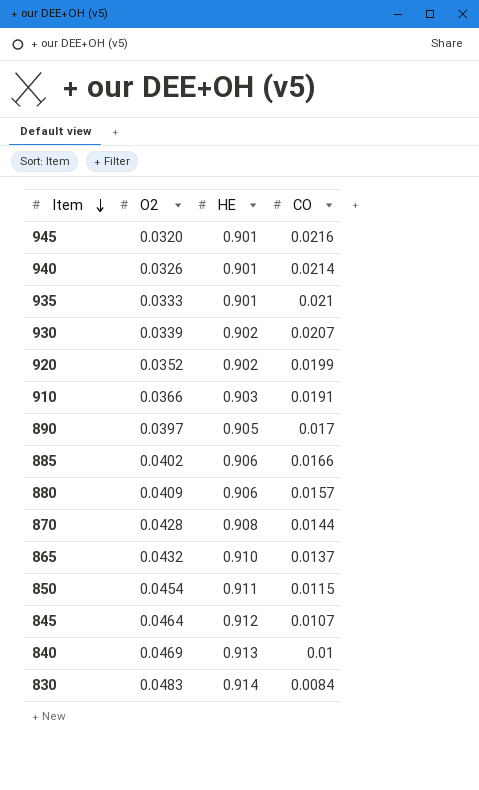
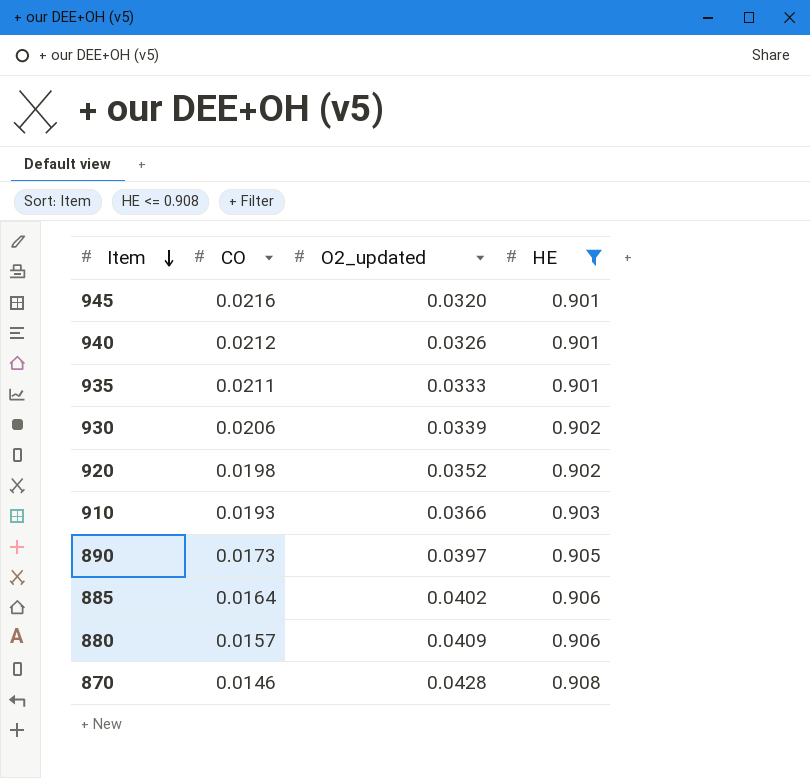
filter: none -> HE <= 0.908
column CO | position: 4 -> 2
column name: O2 -> O2_updated
940 | CO: 0.0214 -> 0.0212
935 | CO: 0.021 -> 0.0211
930 | CO: 0.0207 -> 0.0206
920 | CO: 0.0199 -> 0.0198
910 | CO: 0.0191 -> 0.0193
890 | CO: 0.017 -> 0.0173
885 | CO: 0.0166 -> 0.0164
870 | CO: 0.0144 -> 0.0146

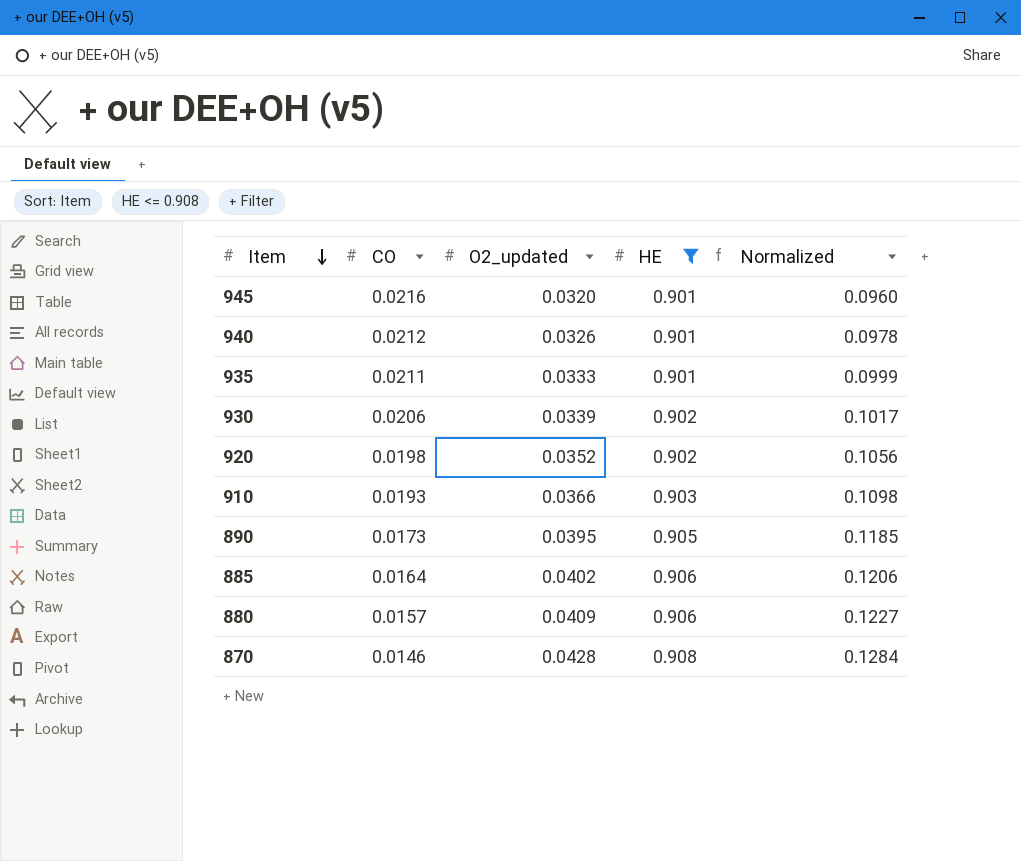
column Normalized | formula: none -> [O2_updated] * 3
890 | O2_updated: 0.0397 -> 0.0395

